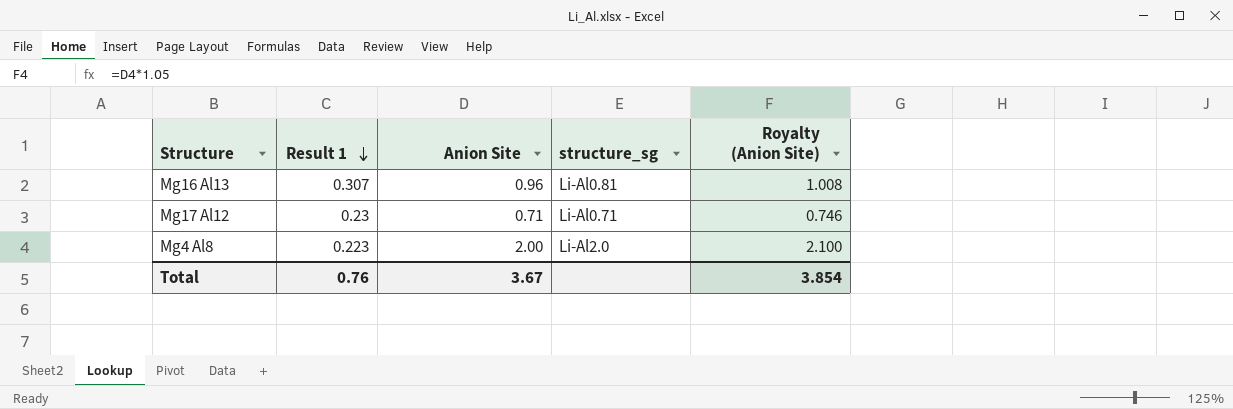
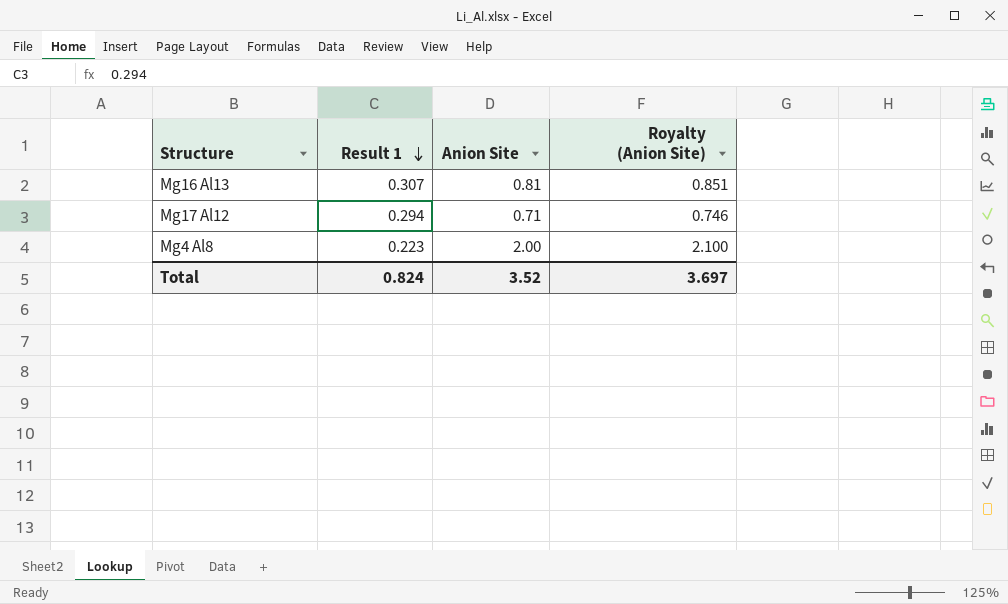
column structure_sg | position: 4 -> none
Mg16 Al13 | Anion Site: 0.96 -> 0.81
Mg16 Al13 | Royalty (Anion Site): 1.008 -> 0.851
Mg17 Al12 | Result 1: 0.23 -> 0.294
Total | Result 1: 0.76 -> 0.824
Total | Anion Site: 3.67 -> 3.52
Total | Royalty (Anion Site): 3.854 -> 3.697

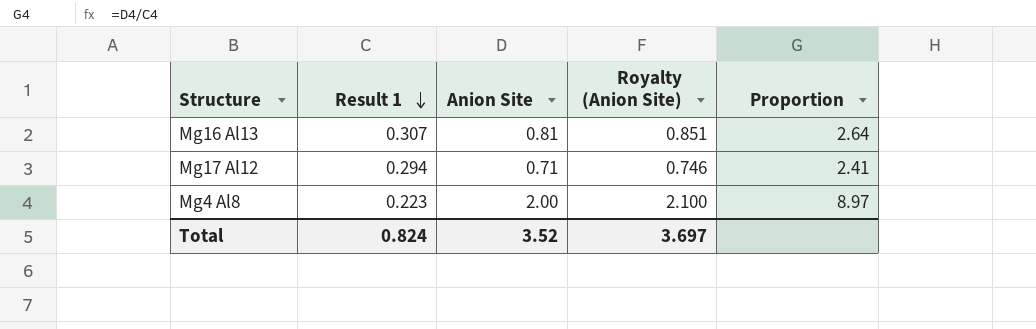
column Proportion | formula: none -> [Anion Site] / [Result 1]

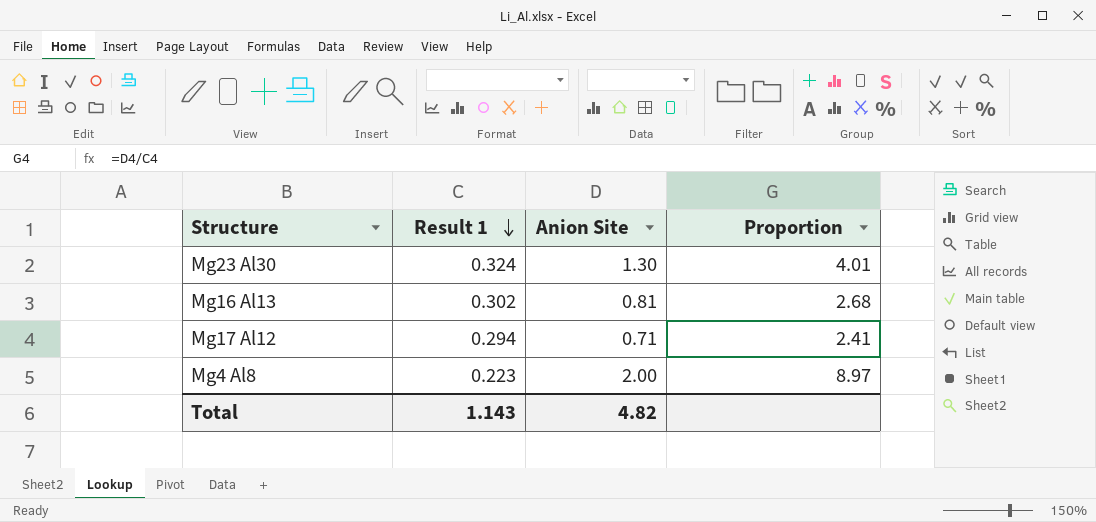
column Royalty (Anion Site) | formula: [Anion Site] * 1.05 -> none
row Mg23 Al30: none -> 0.324 | 1.30 | 4.01
Mg16 Al13 | Result 1: 0.307 -> 0.302
Mg16 Al13 | Proportion: 2.64 -> 2.68
Total | Result 1: 0.824 -> 1.143
Total | Anion Site: 3.52 -> 4.82

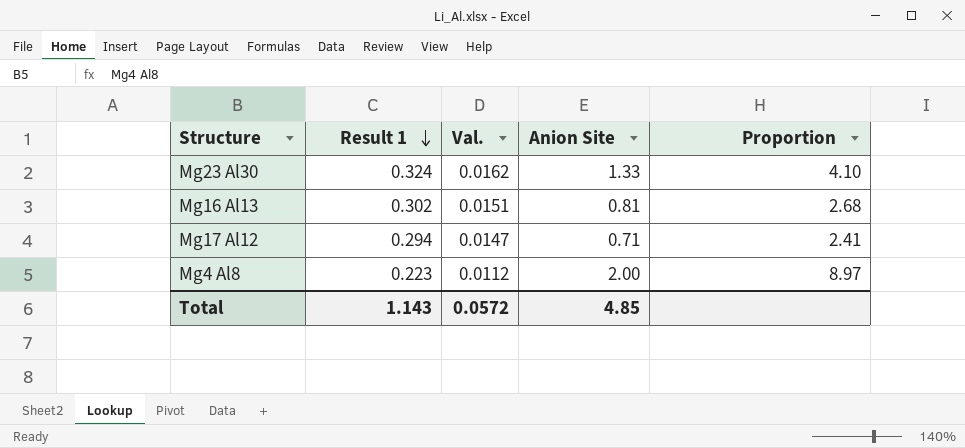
column Val. | formula: none -> [Result 1] * 0.05
Mg23 Al30 | Anion Site: 1.30 -> 1.33
Mg23 Al30 | Proportion: 4.01 -> 4.10
Total | Anion Site: 4.82 -> 4.85

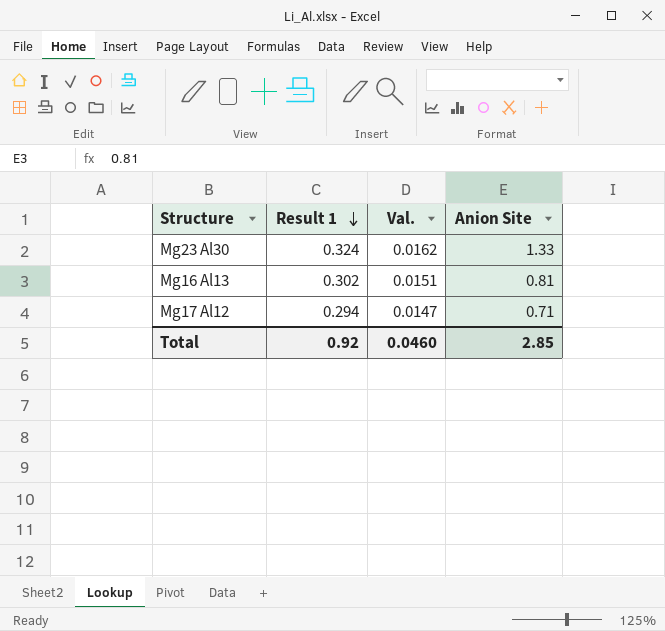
column Proportion | formula: [Anion Site] / [Result 1] -> none
row Mg4 Al8: 0.223 | 0.0112 | 2.00 | 8.97 -> none
Total | Result 1: 1.143 -> 0.92
Total | Val.: 0.0572 -> 0.0460
Total | Anion Site: 4.85 -> 2.85

